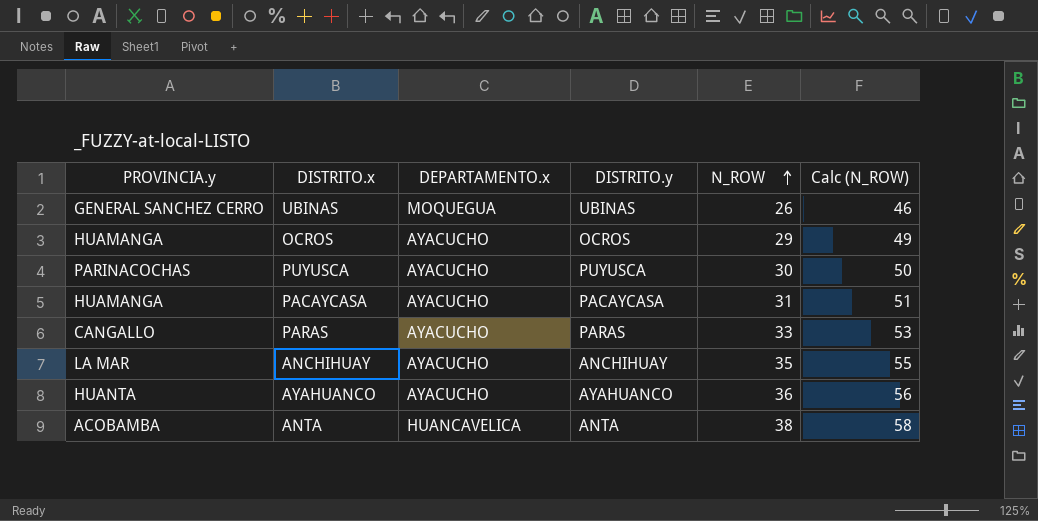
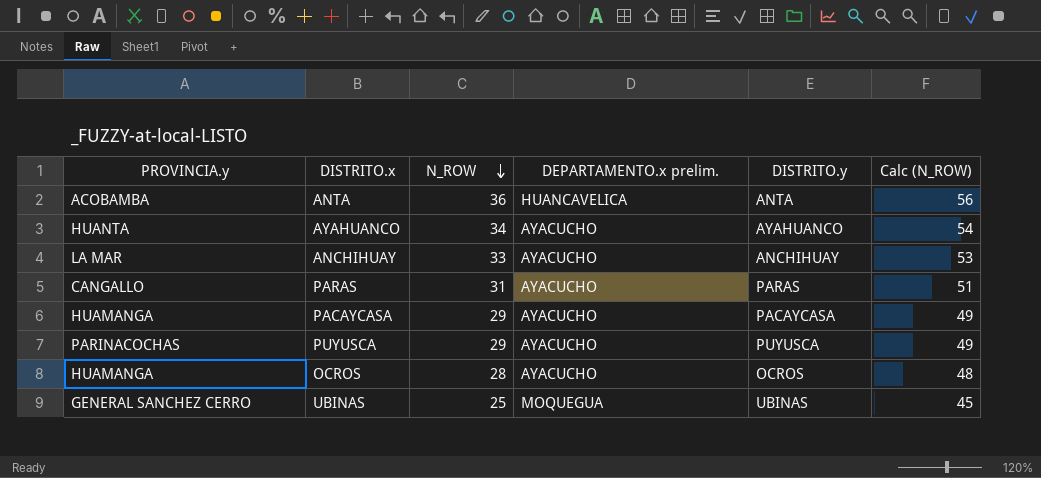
row order: N_ROW ascending -> N_ROW descending
column N_ROW | position: 5 -> 3
column name: DEPARTAMENTO.x -> DEPARTAMENTO.x prelim.
ANTA | N_ROW: 38 -> 36
ANTA | Calc (N_ROW): 58 -> 56
AYAHUANCO | N_ROW: 36 -> 34
AYAHUANCO | Calc (N_ROW): 56 -> 54
ANCHIHUAY | N_ROW: 35 -> 33
ANCHIHUAY | Calc (N_ROW): 55 -> 53
PARAS | N_ROW: 33 -> 31
PARAS | Calc (N_ROW): 53 -> 51
PACAYCASA | N_ROW: 31 -> 29
PACAYCASA | Calc (N_ROW): 51 -> 49
PUYUSCA | N_ROW: 30 -> 29
PUYUSCA | Calc (N_ROW): 50 -> 49
OCROS | N_ROW: 29 -> 28
OCROS | Calc (N_ROW): 49 -> 48
UBINAS | N_ROW: 26 -> 25
UBINAS | Calc (N_ROW): 46 -> 45

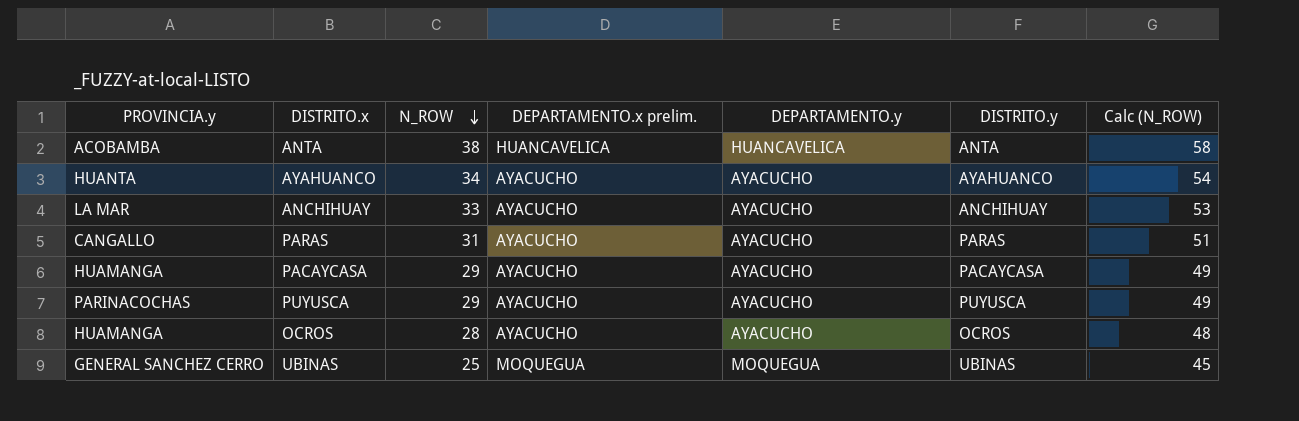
column DEPARTAMENTO.y | position: none -> 5
ANTA | N_ROW: 36 -> 38
ANTA | Calc (N_ROW): 56 -> 58

